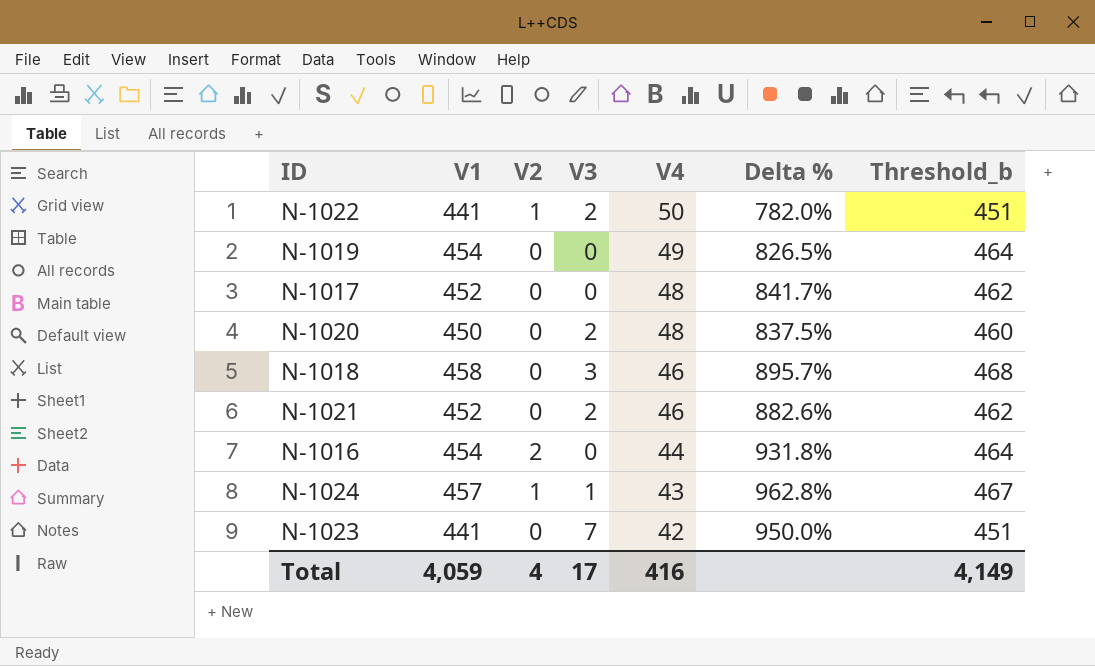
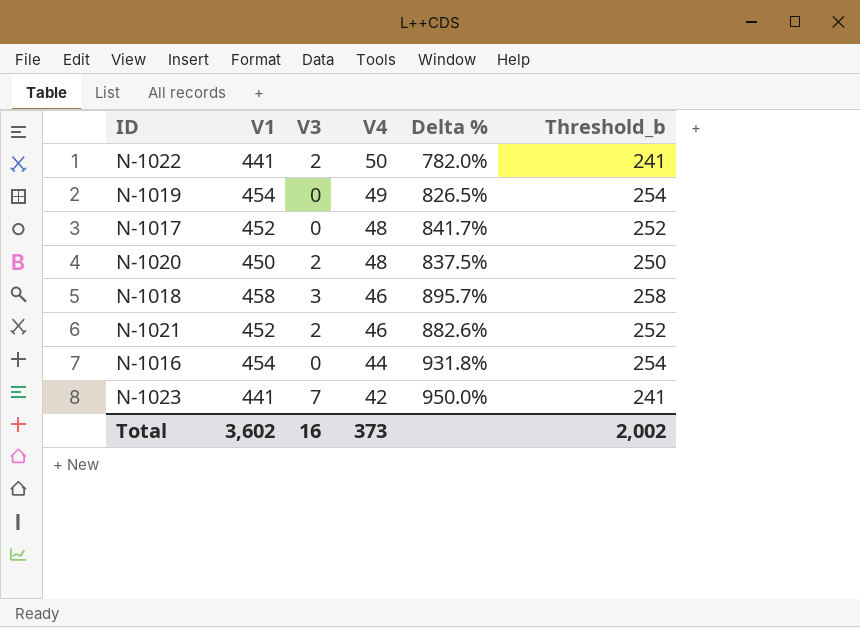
column V2 | position: 3 -> none
column Threshold_b | formula: [V1] + 10 -> [V1] - 200
row N-1024: 457 | 1 | 1 | 43 | 962.8% | 467 -> none
Total | V1: 4,059 -> 3,602
Total | V3: 17 -> 16
Total | V4: 416 -> 373
Total | Threshold_b: 4,149 -> 2,002

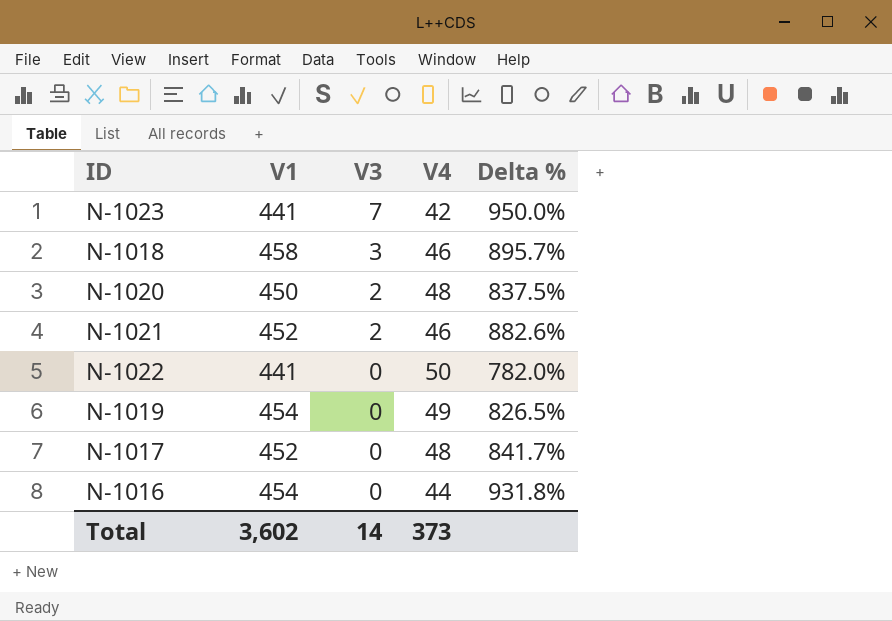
row order: V4 descending -> V3 descending
column Threshold_b | formula: [V1] - 200 -> none
N-1022 | V3: 2 -> 0
Total | V3: 16 -> 14

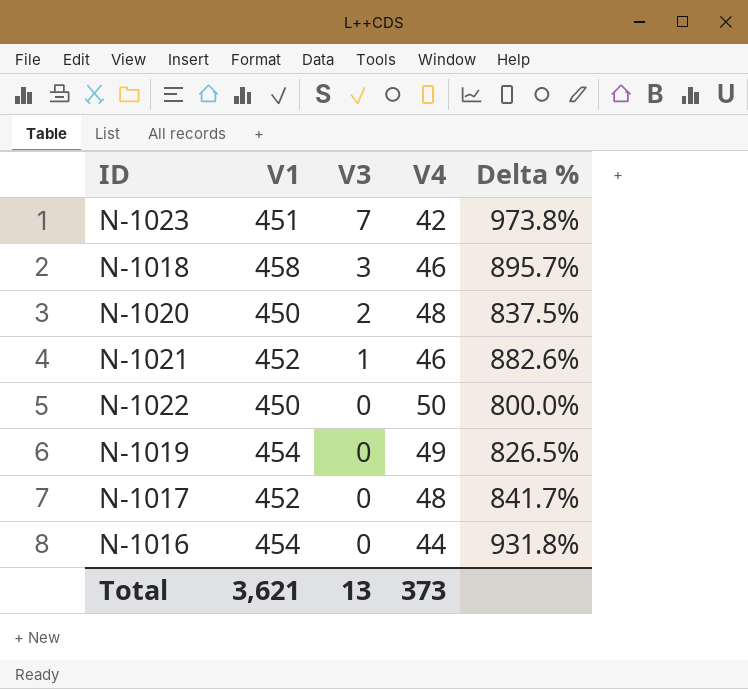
N-1023 | V1: 441 -> 451
N-1023 | Delta %: 950.0% -> 973.8%
N-1021 | V3: 2 -> 1
N-1022 | V1: 441 -> 450
N-1022 | Delta %: 782.0% -> 800.0%
Total | V1: 3,602 -> 3,621
Total | V3: 14 -> 13

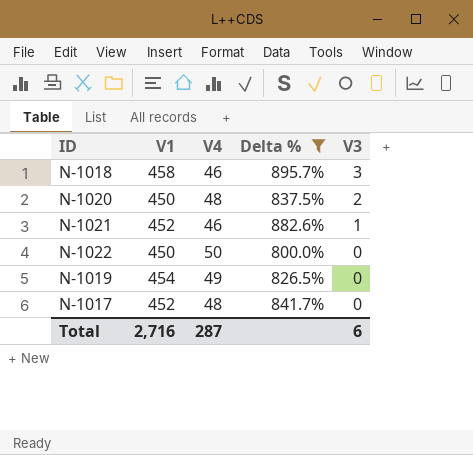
filter: none -> Delta % <= 895.7%
column V3 | position: 3 -> 5
Total | V1: 3,621 -> 2,716
Total | V4: 373 -> 287
Total | V3: 13 -> 6

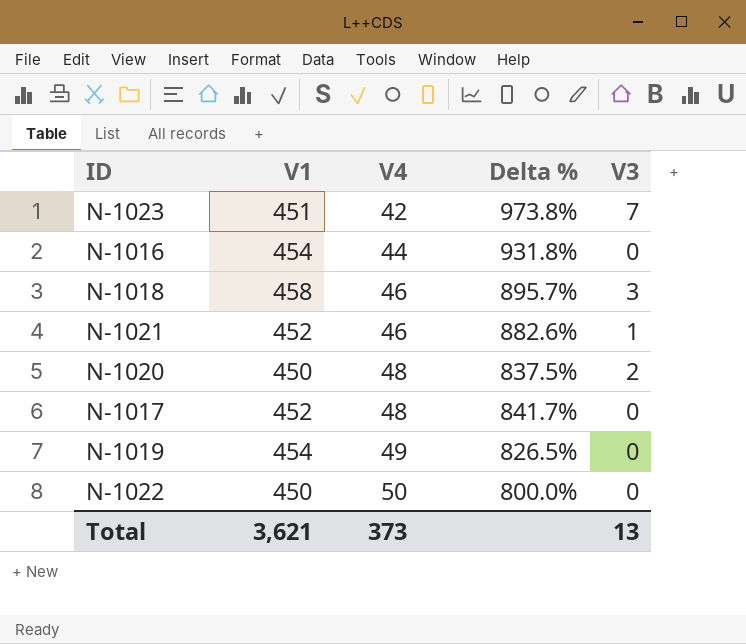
filter: Delta % <= 895.7% -> none
row order: V3 descending -> V4 ascending
Total | V1: 2,716 -> 3,621
Total | V4: 287 -> 373
Total | V3: 6 -> 13

